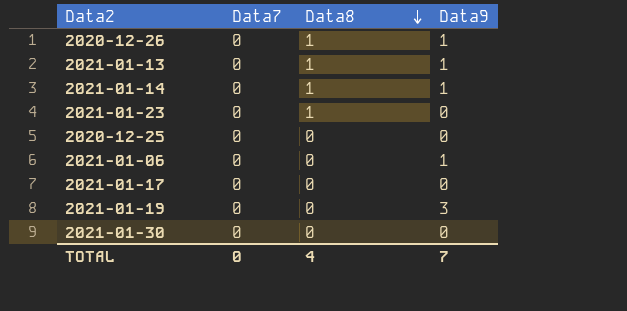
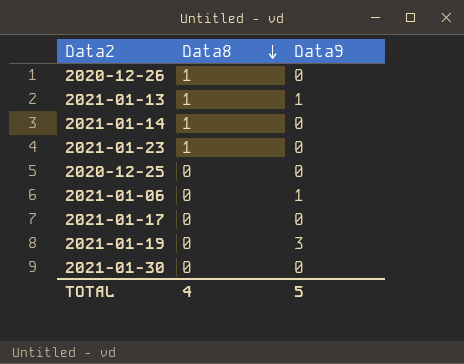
column Data7 | position: 2 -> none
2020-12-26 | Data9: 1 -> 0
2021-01-14 | Data9: 1 -> 0
TOTAL | Data9: 7 -> 5

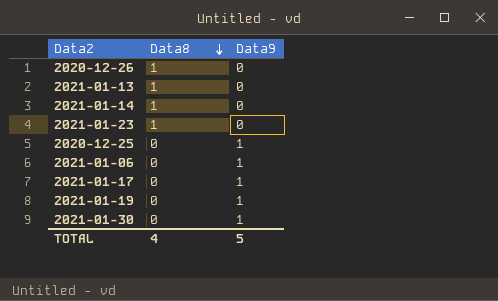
2021-01-13 | Data9: 1 -> 0
2020-12-25 | Data9: 0 -> 1
2021-01-17 | Data9: 0 -> 1
2021-01-19 | Data9: 3 -> 1
2021-01-30 | Data9: 0 -> 1

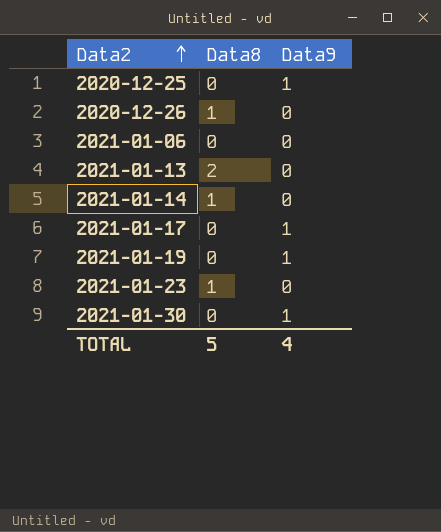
row order: Data8 descending -> Data2 ascending
2021-01-06 | Data9: 1 -> 0
2021-01-13 | Data8: 1 -> 2
TOTAL | Data8: 4 -> 5
TOTAL | Data9: 5 -> 4

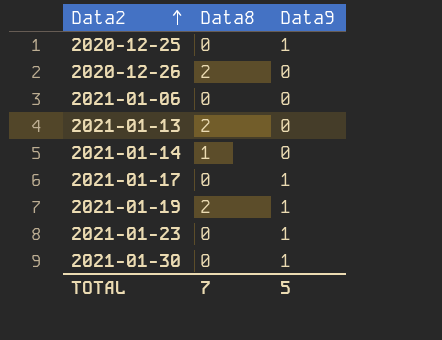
2020-12-26 | Data8: 1 -> 2
2021-01-19 | Data8: 0 -> 2
2021-01-23 | Data8: 1 -> 0
2021-01-23 | Data9: 0 -> 1
TOTAL | Data8: 5 -> 7
TOTAL | Data9: 4 -> 5

